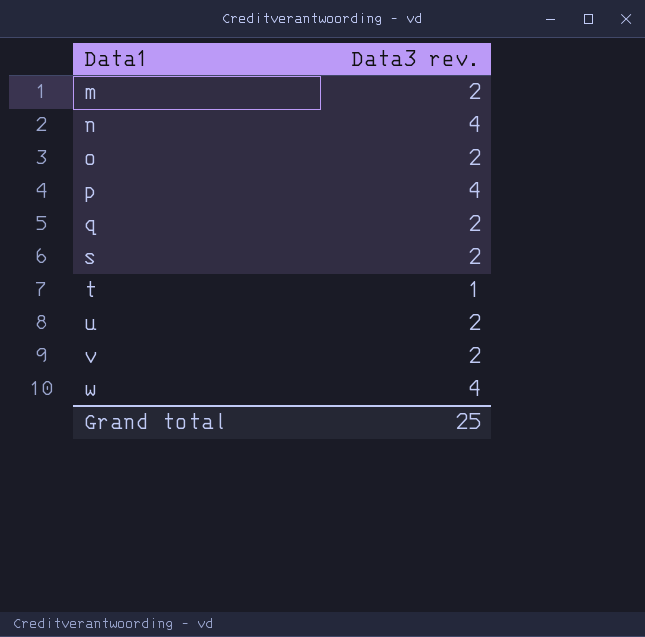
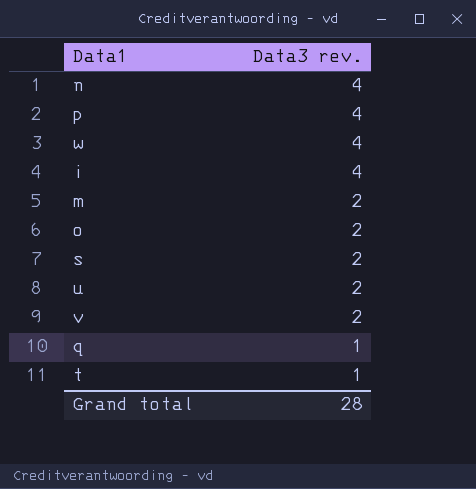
row order: Data1 ascending -> Data3 rev. descending
row i: none -> 4
q | Data3 rev.: 2 -> 1
Grand total | Data3 rev.: 25 -> 28

